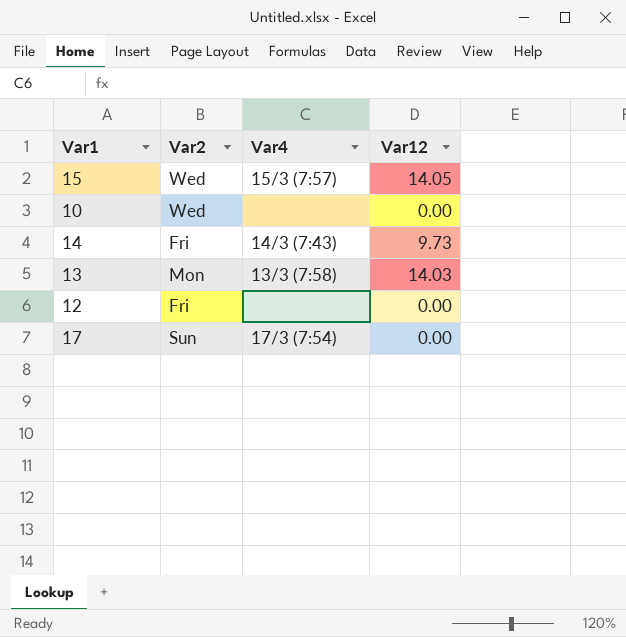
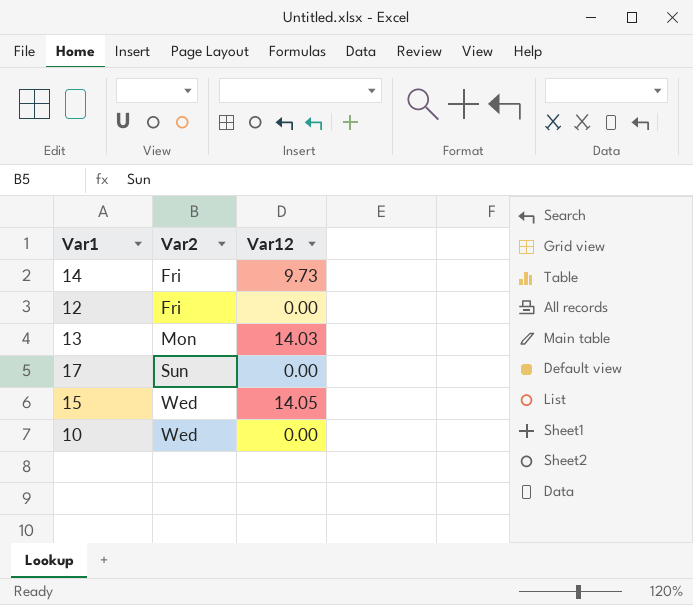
row order: none -> Var2 ascending
column Var4 | position: 3 -> none

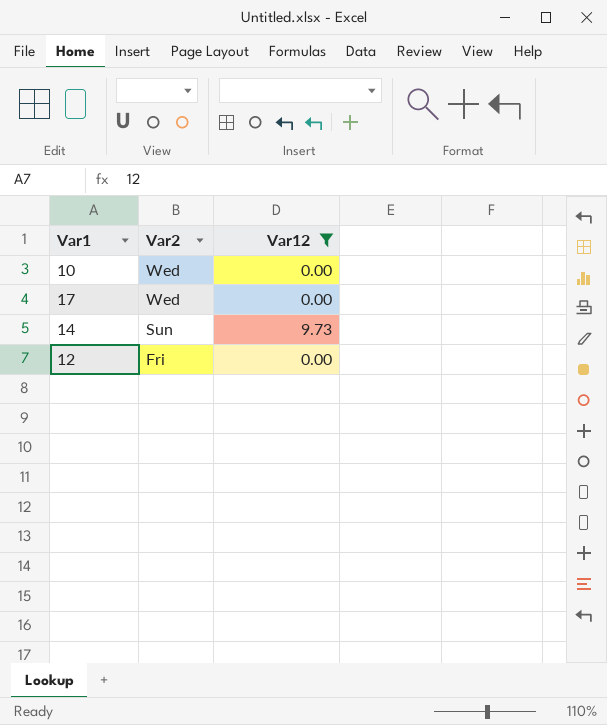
filter: none -> Var12 <= 9.73
row order: Var2 ascending -> Var2 descending
17 | Var2: Sun -> Wed
14 | Var2: Fri -> Sun

